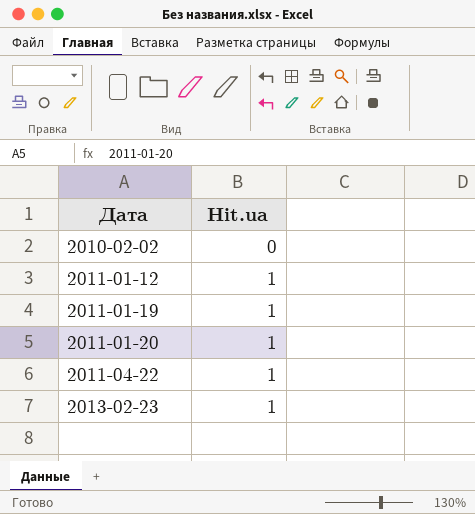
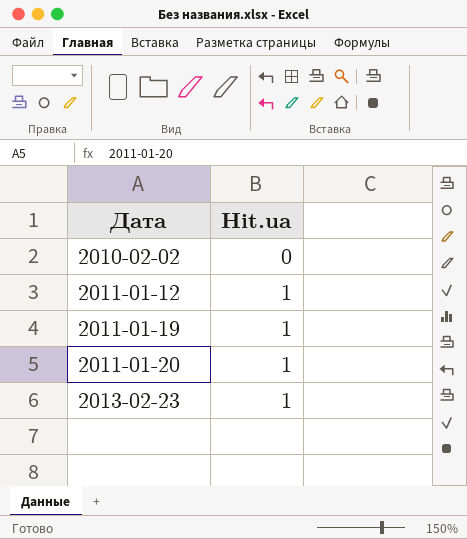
row 2011-04-22: 1 -> none

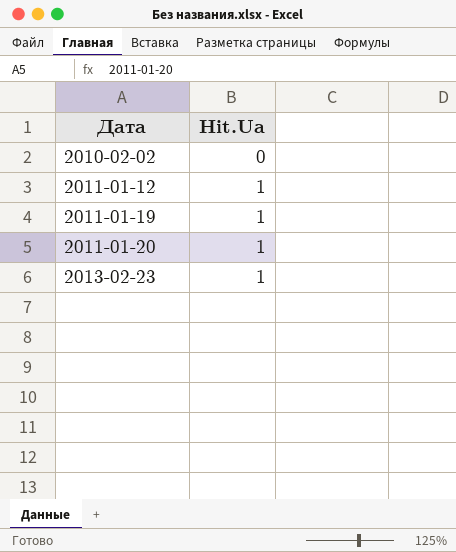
column name: Hit.ua -> Hit.Ua

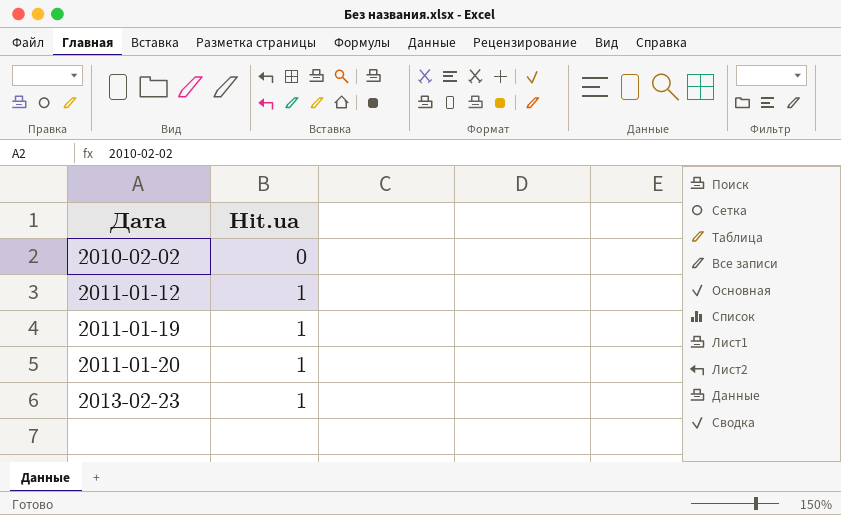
column name: Hit.Ua -> Hit.ua

